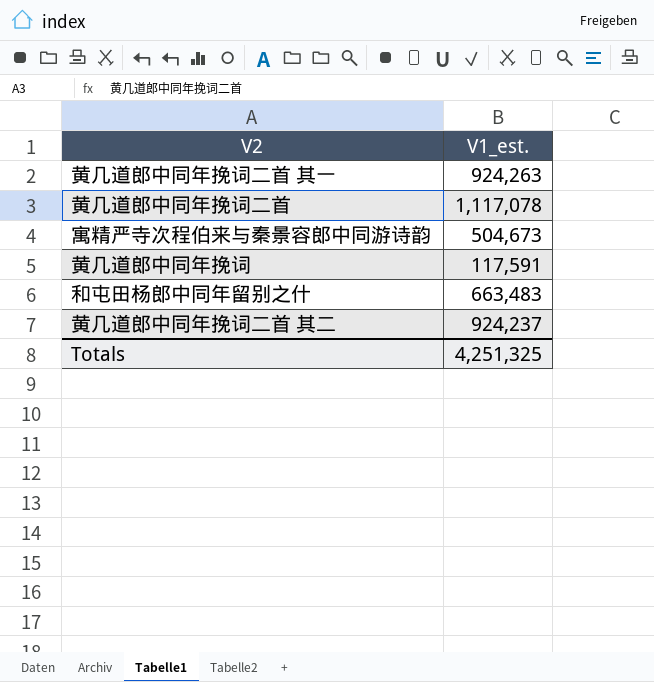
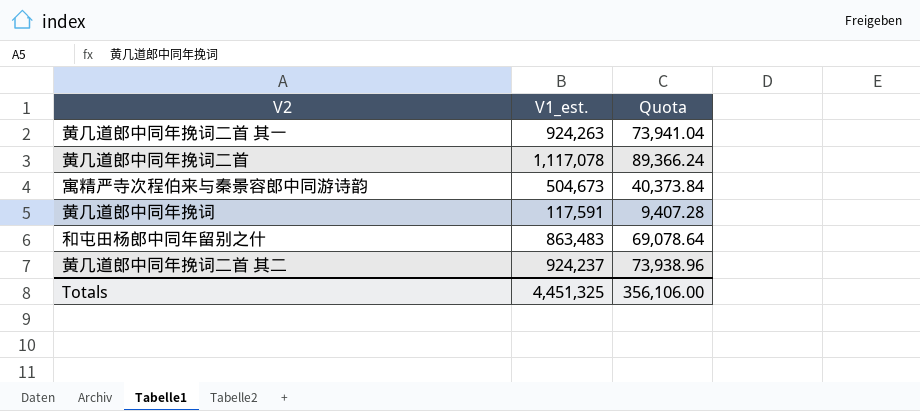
column Quota | formula: none -> [V1_est.] * 0.08
和屯田杨郎中同年留别之什 | V1_est.: 663,483 -> 863,483
Totals | V1_est.: 4,251,325 -> 4,451,325

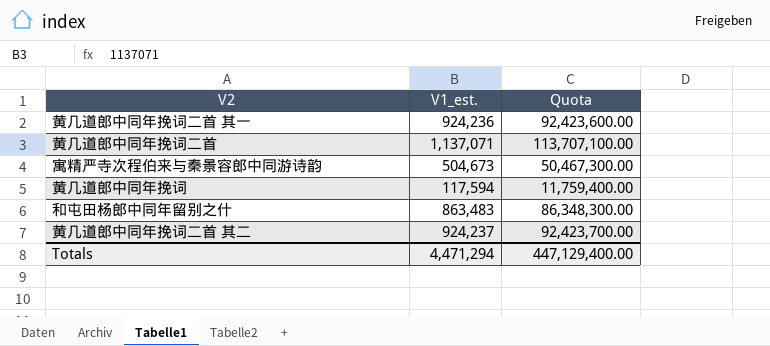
column Quota | formula: [V1_est.] * 0.08 -> [V1_est.] * 100
黄几道郎中同年挽词二首 其一 | V1_est.: 924,263 -> 924,236
黄几道郎中同年挽词二首 | V1_est.: 1,117,078 -> 1,137,071
黄几道郎中同年挽词 | V1_est.: 117,591 -> 117,594
Totals | V1_est.: 4,451,325 -> 4,471,294
Totals | Quota: 356,106.00 -> 447,129,400.00

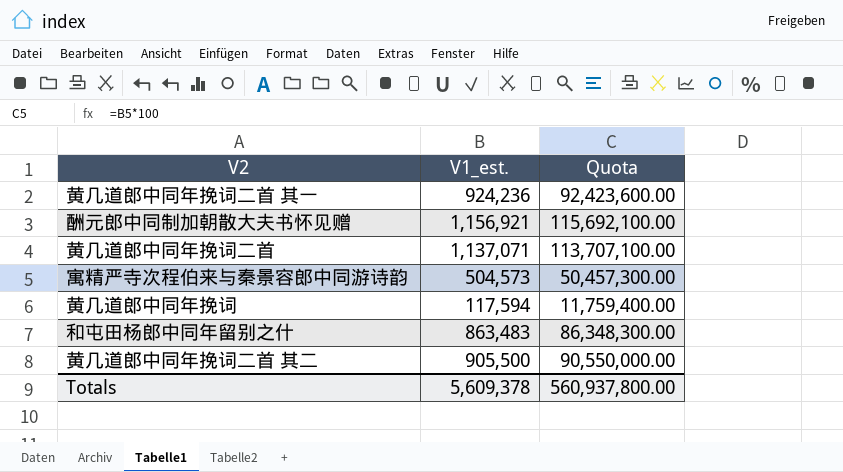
row 酬元郎中同制加朝散大夫书怀见赠: none -> 1,156,921 | 115,692,100.00
寓精严寺次程伯来与秦景容郎中同游诗韵 | V1_est.: 504,673 -> 504,573
寓精严寺次程伯来与秦景容郎中同游诗韵 | Quota: 50,467,300.00 -> 50,457,300.00
黄几道郎中同年挽词二首 其二 | V1_est.: 924,237 -> 905,500
黄几道郎中同年挽词二首 其二 | Quota: 92,423,700.00 -> 90,550,000.00
Totals | V1_est.: 4,471,294 -> 5,609,378
Totals | Quota: 447,129,400.00 -> 560,937,800.00

